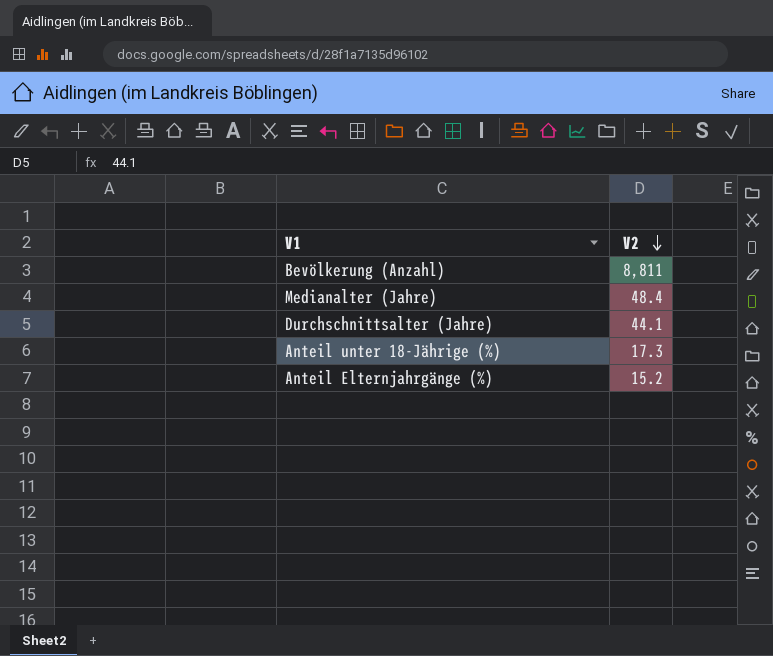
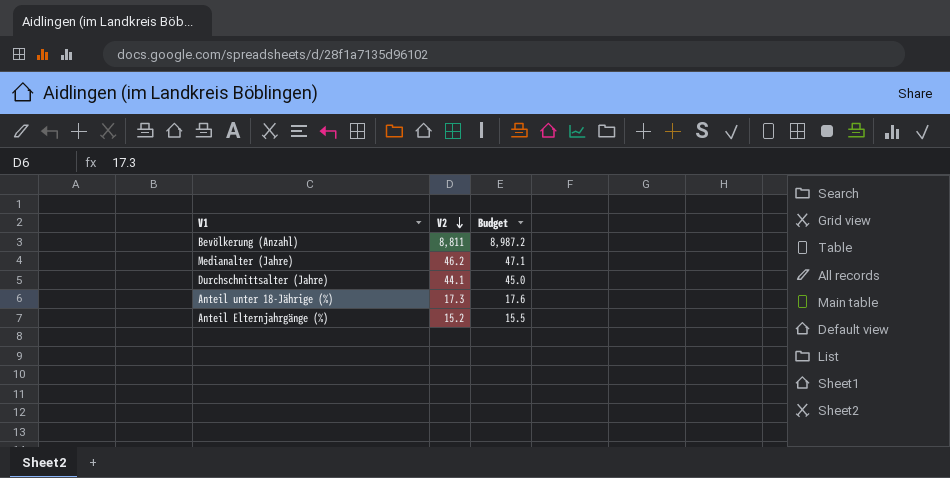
column Budget | formula: none -> [V2] * 1.02
Medianalter (Jahre) | V2: 48.4 -> 46.2

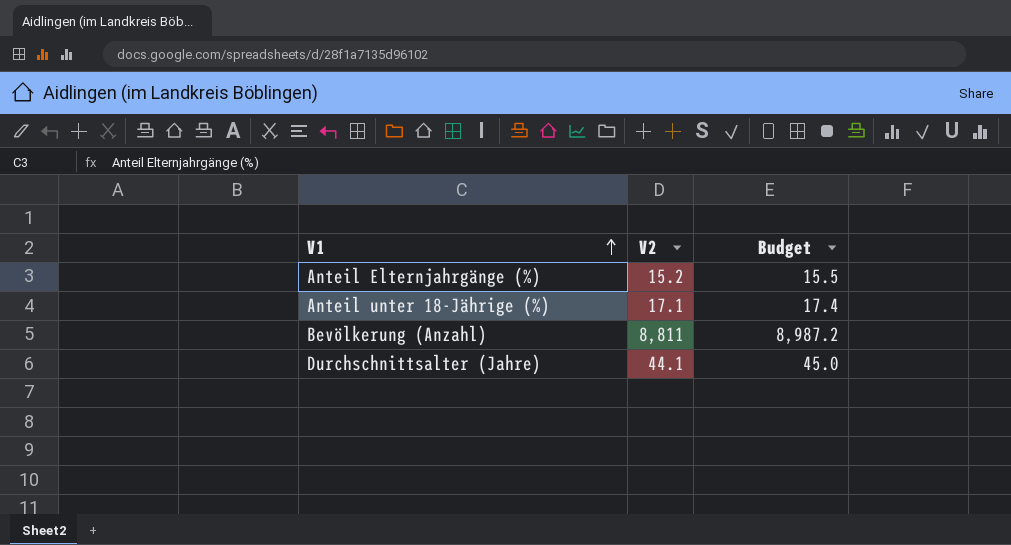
row order: V2 descending -> V1 ascending
row Medianalter (Jahre): 46.2 | 47.1 -> none
Anteil unter 18-Jährige (%) | V2: 17.3 -> 17.1
Anteil unter 18-Jährige (%) | Budget: 17.6 -> 17.4

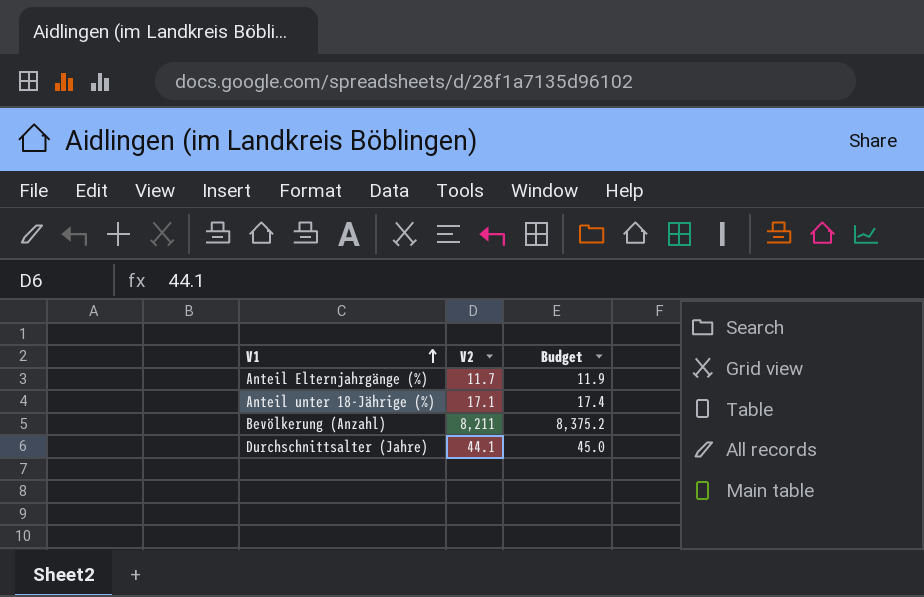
Anteil Elternjahrgänge (%) | V2: 15.2 -> 11.7
Anteil Elternjahrgänge (%) | Budget: 15.5 -> 11.9
Bevölkerung (Anzahl) | V2: 8,811 -> 8,211
Bevölkerung (Anzahl) | Budget: 8,987.2 -> 8,375.2

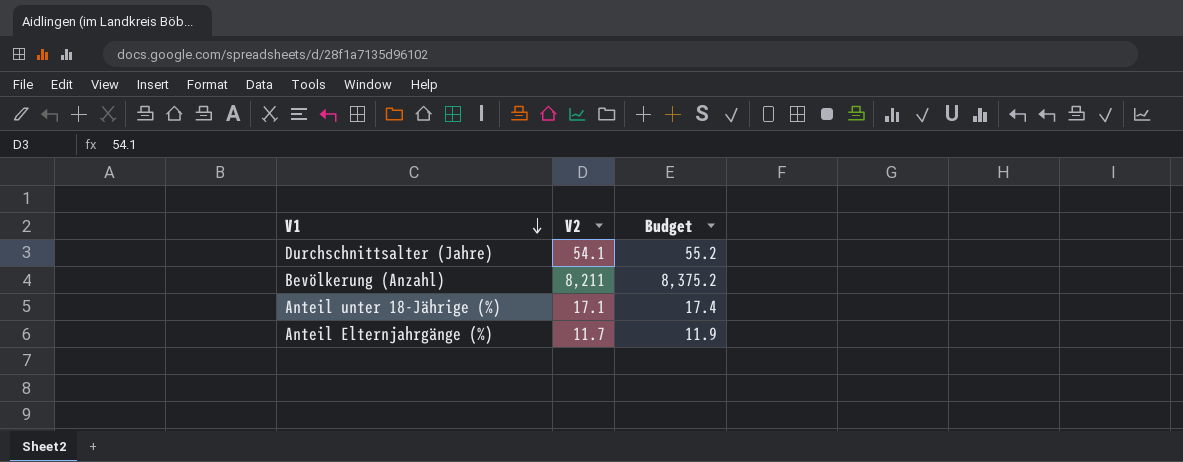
row order: V1 ascending -> V1 descending
Durchschnittsalter (Jahre) | V2: 44.1 -> 54.1
Durchschnittsalter (Jahre) | Budget: 45.0 -> 55.2

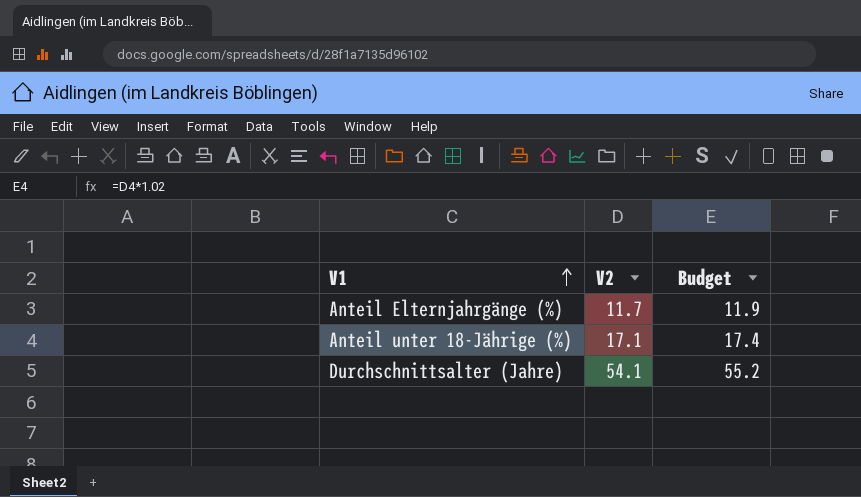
row order: V1 descending -> V1 ascending
row Bevölkerung (Anzahl): 8,211 | 8,375.2 -> none

